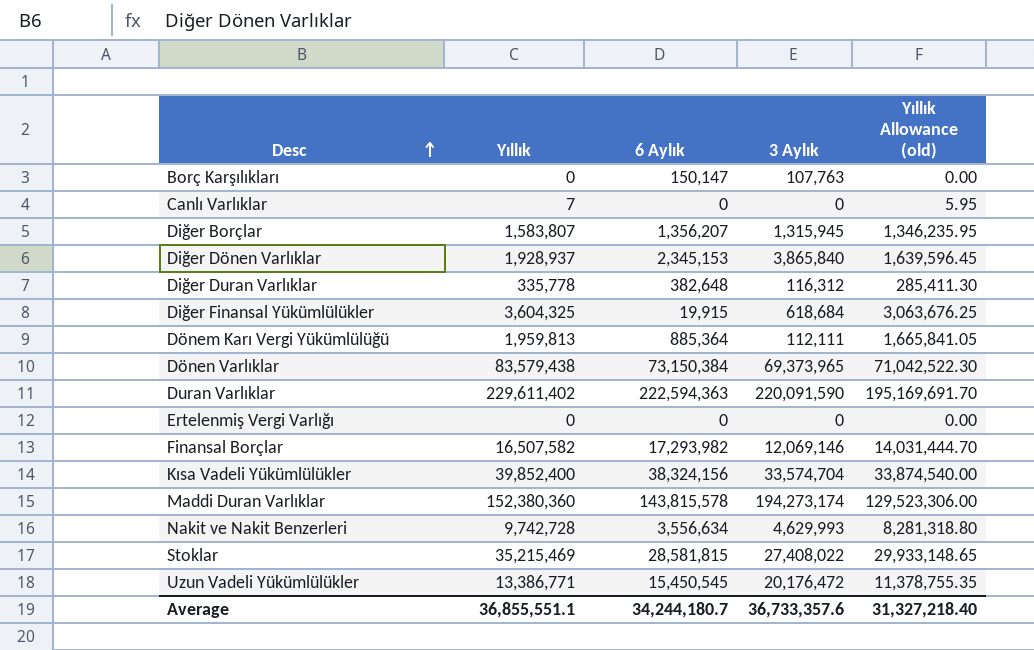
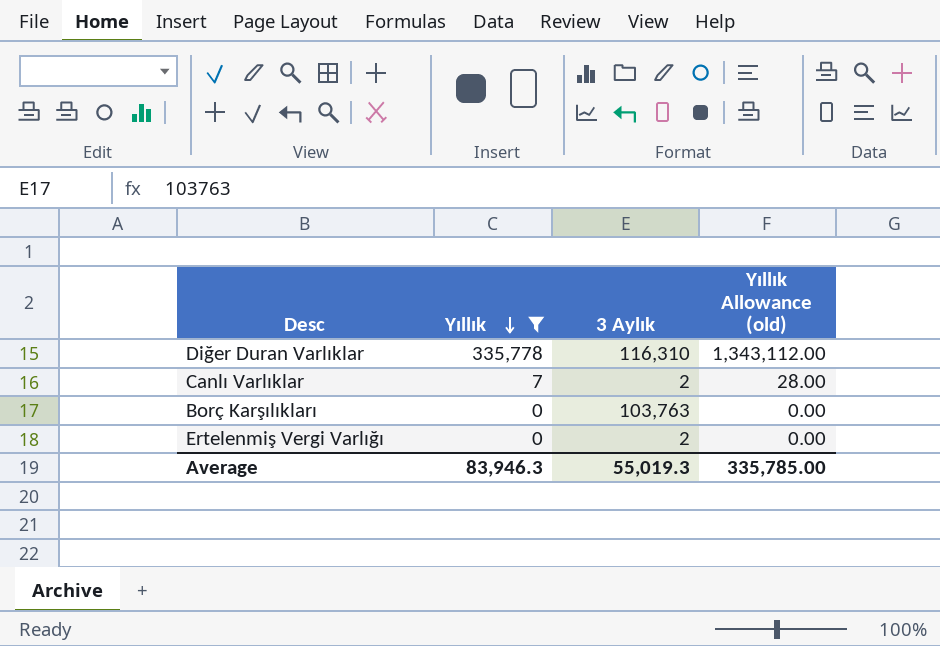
filter: none -> Yıllık <= 335,778
row order: Desc ascending -> Yıllık descending
column 6 Aylık | position: 3 -> none
column Yıllık Allowance (old) | formula: [Yıllık] * 0.85 -> [Yıllık] * 4
Diğer Duran Varlıklar | 3 Aylık: 116,312 -> 116,310
Canlı Varlıklar | 3 Aylık: 0 -> 2
Borç Karşılıkları | 3 Aylık: 107,763 -> 103,763
Ertelenmiş Vergi Varlığı | 3 Aylık: 0 -> 2
Average | Yıllık: 36,855,551.1 -> 83,946.3
Average | 3 Aylık: 36,733,357.6 -> 55,019.3
Average | Yıllık Allowance (old): 31,327,218.40 -> 335,785.00

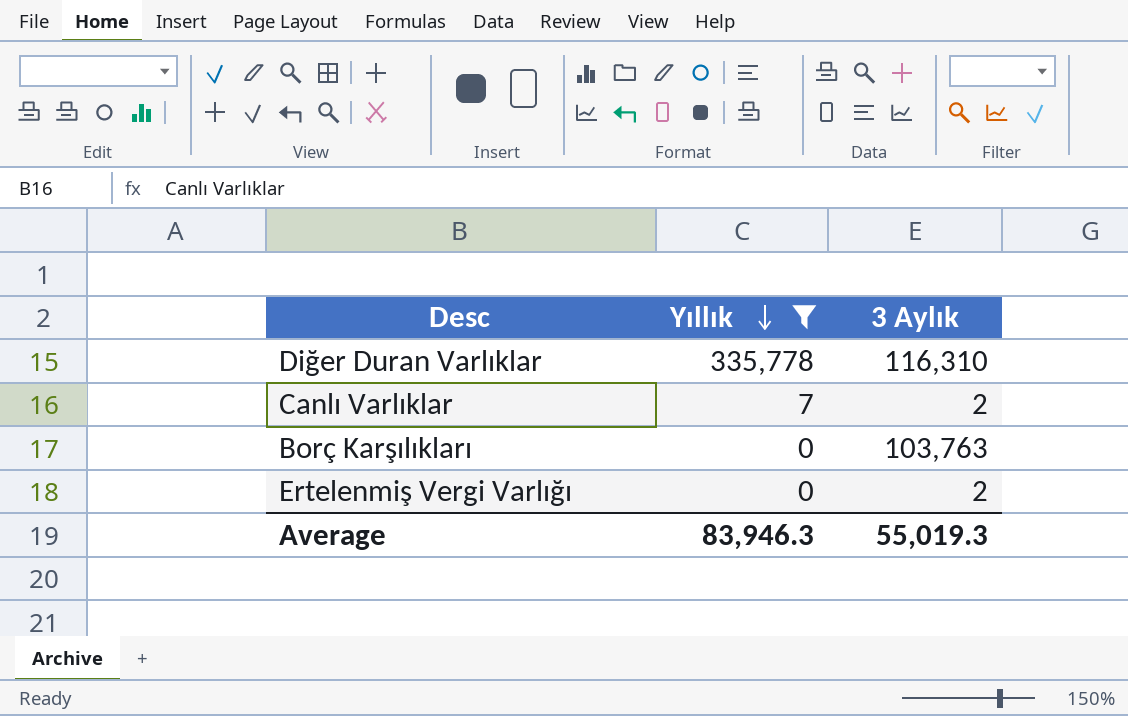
column Yıllık Allowance (old) | formula: [Yıllık] * 4 -> none

